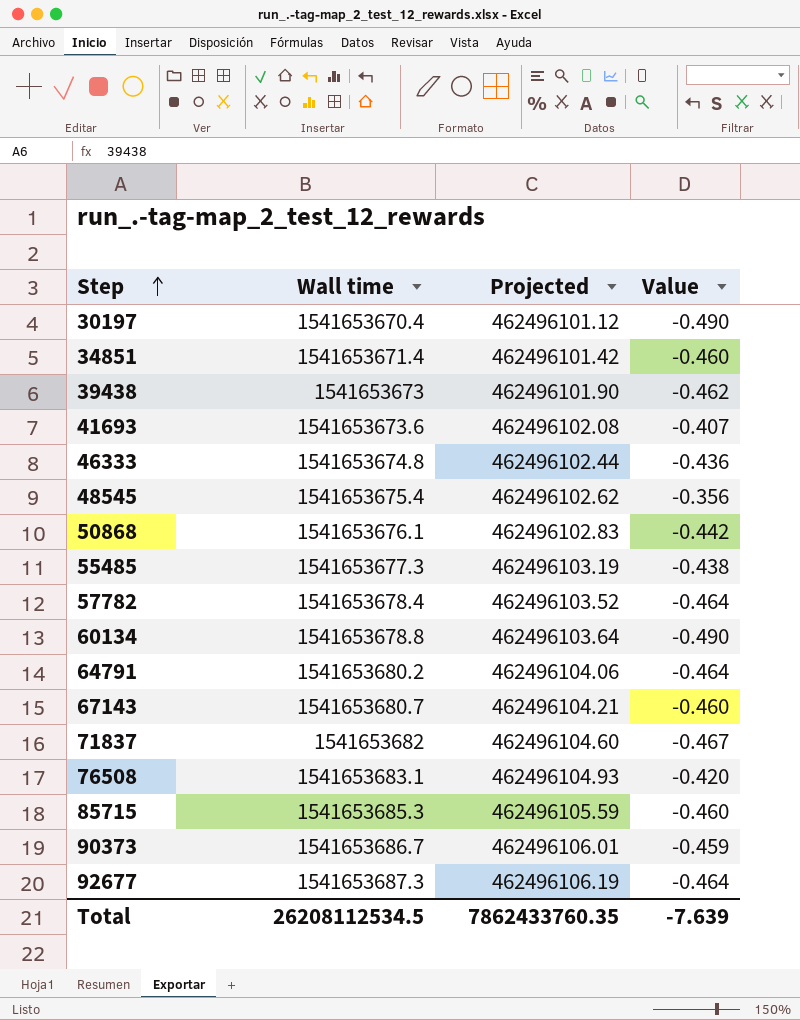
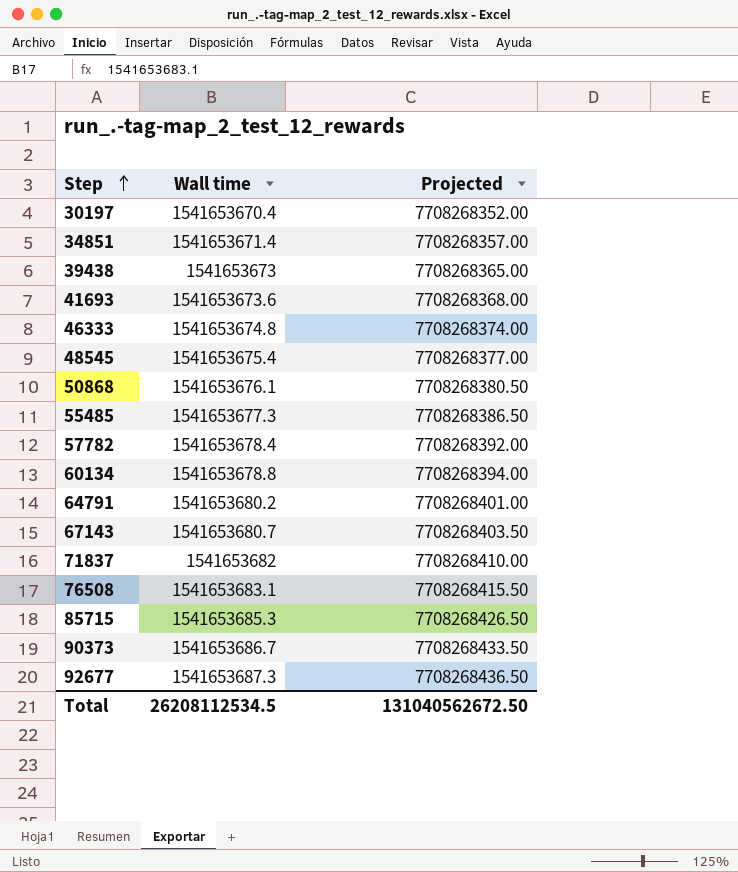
column Value | position: 4 -> none
column Projected | formula: [Wall time] * 0.3 -> [Wall time] * 5
Total | Projected: 7862433760.35 -> 131040562672.50

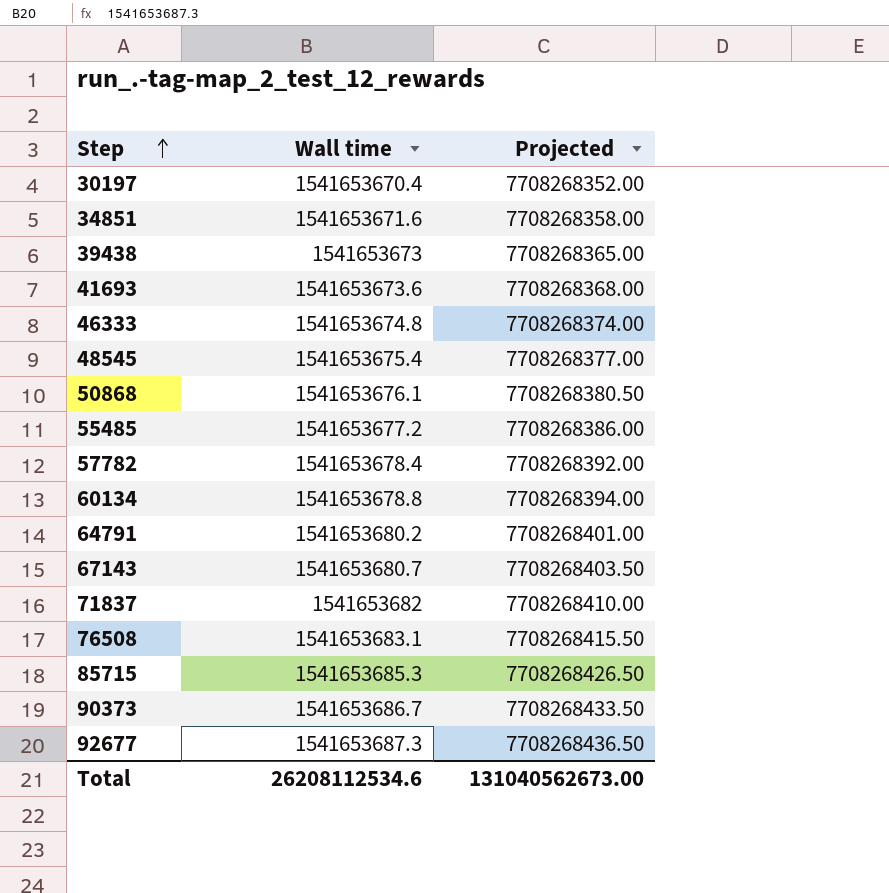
34851 | Wall time: 1541653671.4 -> 1541653671.6
34851 | Projected: 7708268357.00 -> 7708268358.00
55485 | Wall time: 1541653677.3 -> 1541653677.2
55485 | Projected: 7708268386.50 -> 7708268386.00
Total | Wall time: 26208112534.5 -> 26208112534.6
Total | Projected: 131040562672.50 -> 131040562673.00

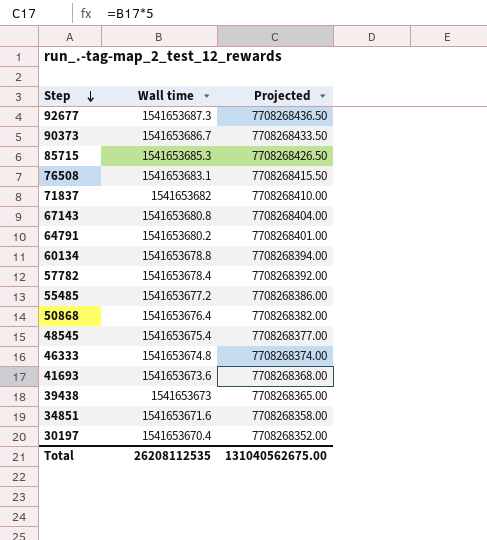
row order: Step ascending -> Step descending
67143 | Wall time: 1541653680.7 -> 1541653680.8
67143 | Projected: 7708268403.50 -> 7708268404.00
50868 | Wall time: 1541653676.1 -> 1541653676.4
50868 | Projected: 7708268380.50 -> 7708268382.00
Total | Wall time: 26208112534.6 -> 26208112535
Total | Projected: 131040562673.00 -> 131040562675.00

